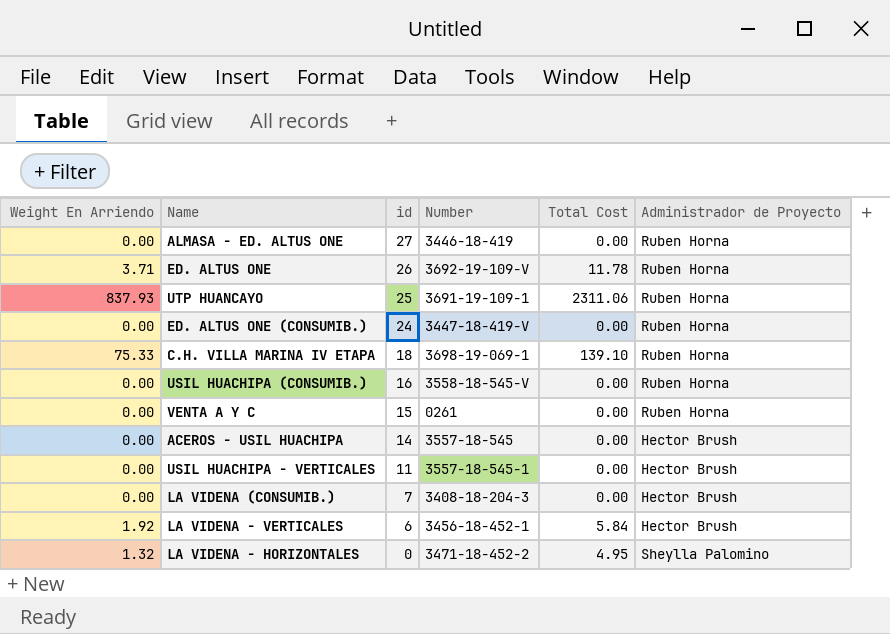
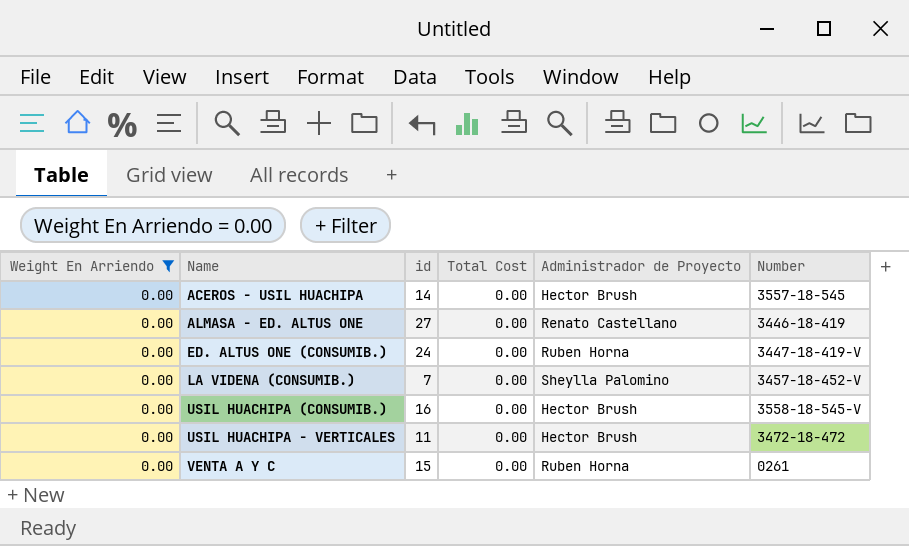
filter: none -> Weight En Arriendo = 0.00
row order: id descending -> Name ascending
column Number | position: 4 -> 6
ALMASA - ED. ALTUS ONE | Administrador de Proyecto: Ruben Horna -> Renato Castellano
LA VIDENA (CONSUMIB.) | Administrador de Proyecto: Hector Brush -> Sheylla Palomino
LA VIDENA (CONSUMIB.) | Number: 3408-18-204-3 -> 3457-18-452-V
USIL HUACHIPA (CONSUMIB.) | Administrador de Proyecto: Ruben Horna -> Hector Brush
USIL HUACHIPA - VERTICALES | Number: 3557-18-545-1 -> 3472-18-472

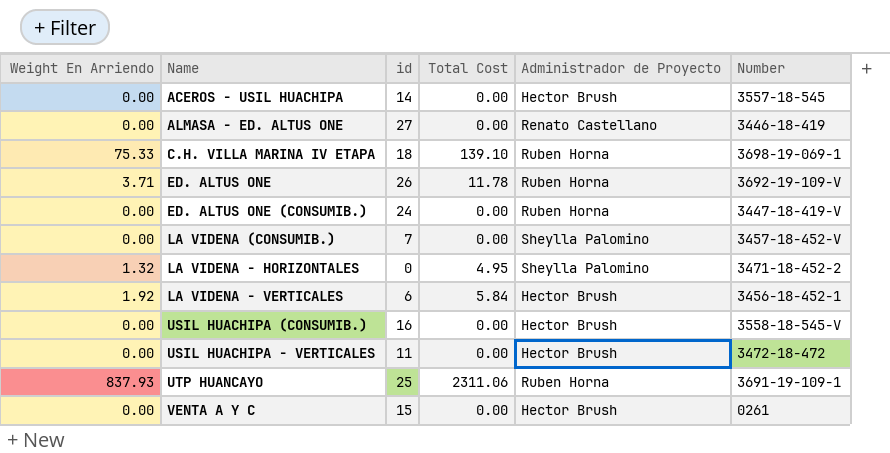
filter: Weight En Arriendo = 0.00 -> none
VENTA A Y C | Administrador de Proyecto: Ruben Horna -> Hector Brush

